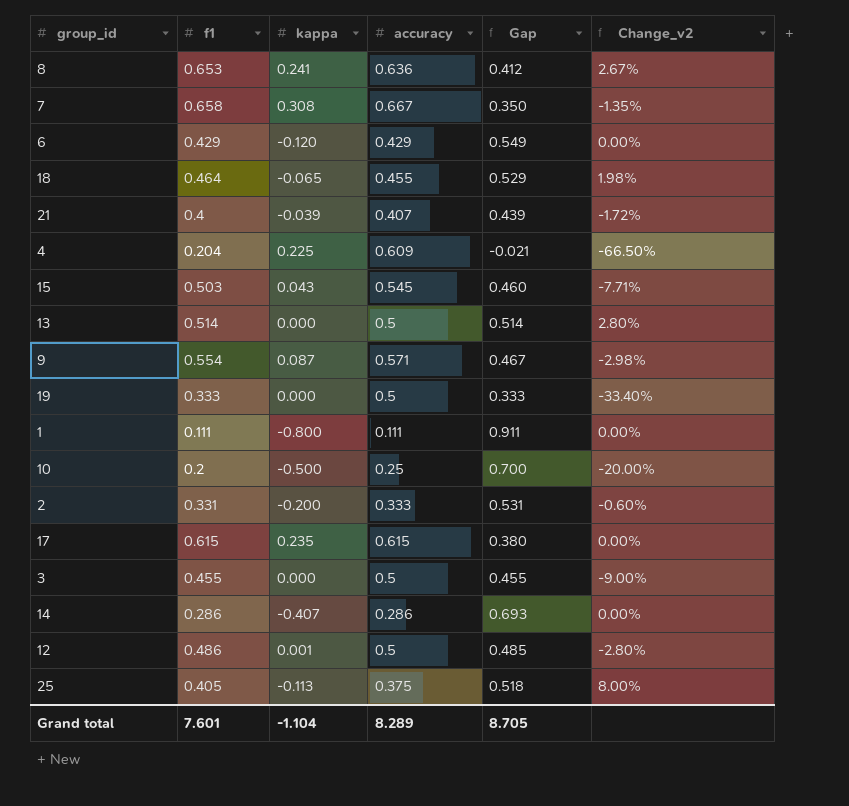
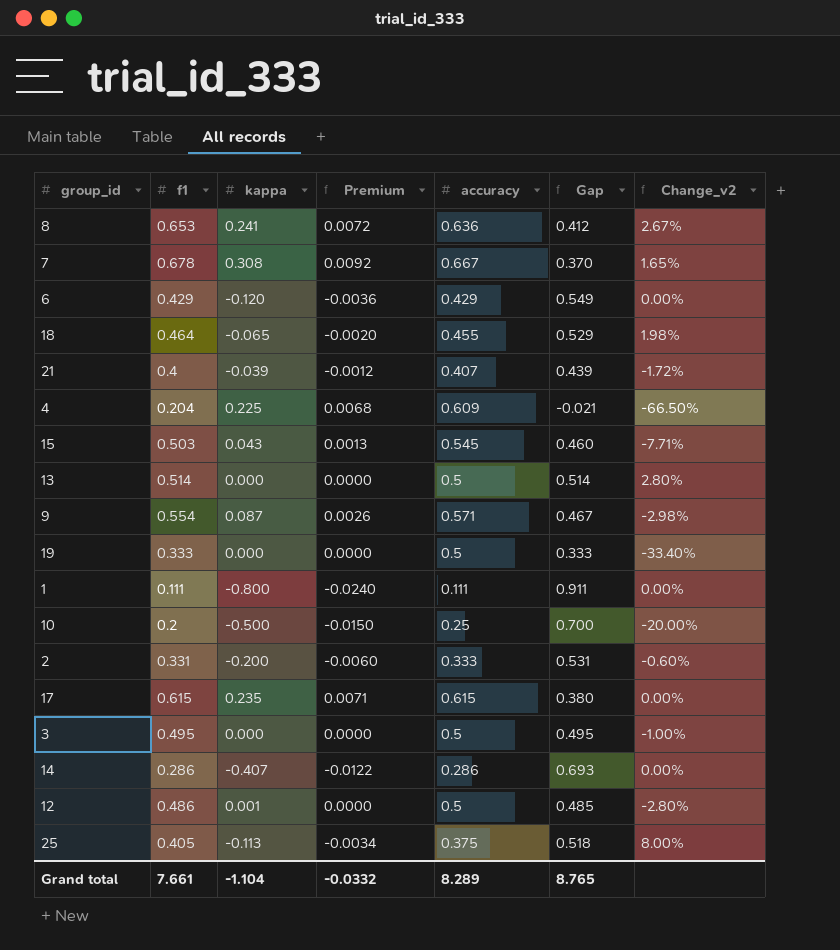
column Premium | formula: none -> [kappa] * 0.03
7 | f1: 0.658 -> 0.678
7 | Gap: 0.350 -> 0.370
7 | Change_v2: -1.35% -> 1.65%
3 | f1: 0.455 -> 0.495
3 | Gap: 0.455 -> 0.495
3 | Change_v2: -9.00% -> -1.00%
Grand total | f1: 7.601 -> 7.661
Grand total | Gap: 8.705 -> 8.765

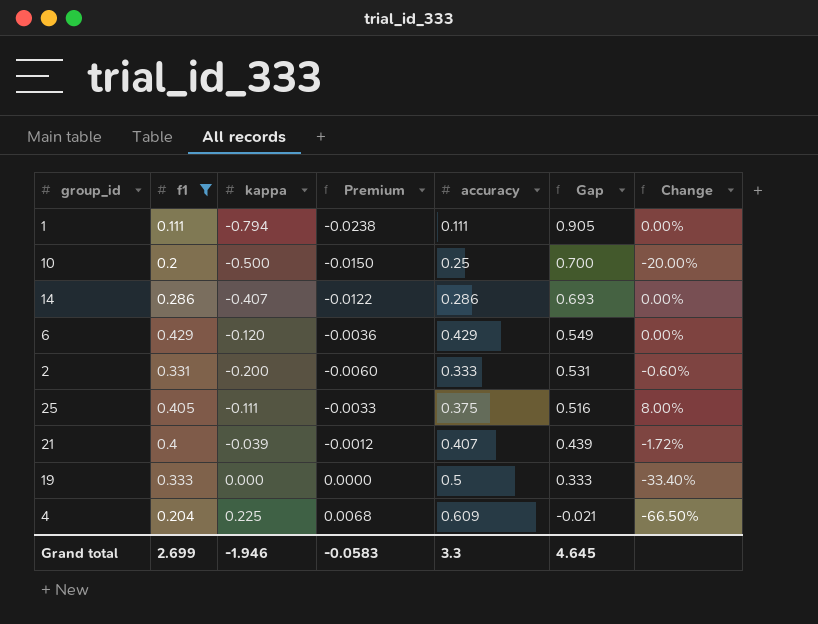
filter: none -> f1 <= 0.429
row order: none -> Gap descending
column name: Change_v2 -> Change
1 | kappa: -0.800 -> -0.794
1 | Premium: -0.0240 -> -0.0238
1 | Gap: 0.911 -> 0.905
25 | kappa: -0.113 -> -0.111
25 | Premium: -0.0034 -> -0.0033
25 | Gap: 0.518 -> 0.516
Grand total | f1: 7.661 -> 2.699
Grand total | kappa: -1.104 -> -1.946
Grand total | Premium: -0.0332 -> -0.0583
Grand total | accuracy: 8.289 -> 3.3
Grand total | Gap: 8.765 -> 4.645

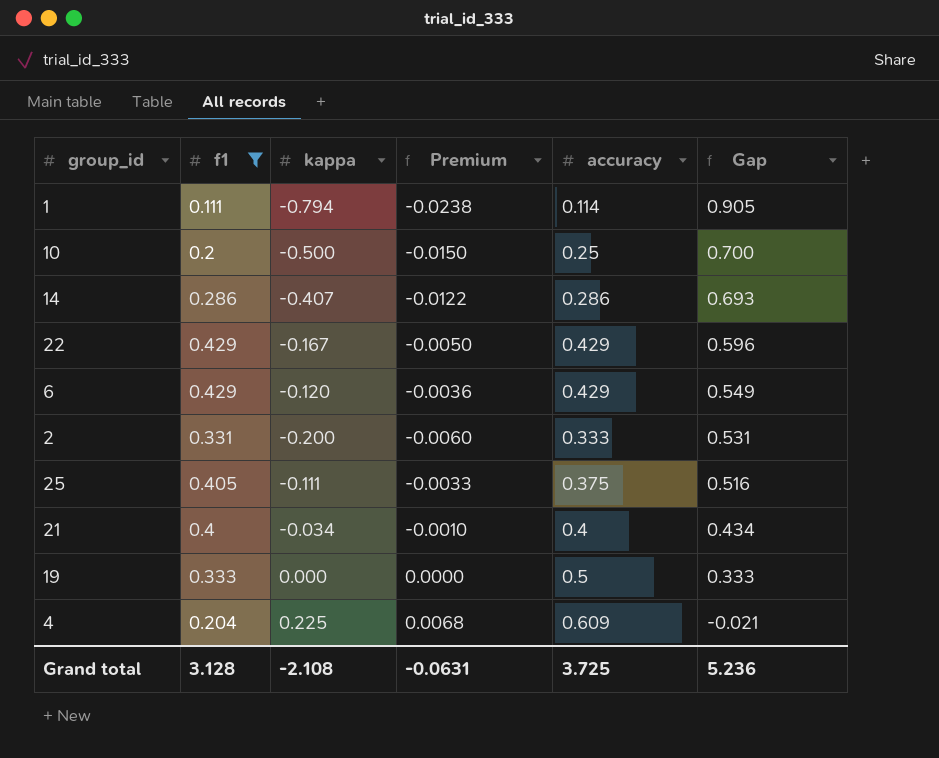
column Change | formula: ([f1] - [accuracy]) / [accuracy] -> none
1 | accuracy: 0.111 -> 0.114
row 22: none -> 0.429 | -0.167 | -0.0050 | 0.429 | 0.596
21 | kappa: -0.039 -> -0.034
21 | Premium: -0.0012 -> -0.0010
21 | accuracy: 0.407 -> 0.4
21 | Gap: 0.439 -> 0.434
Grand total | f1: 2.699 -> 3.128
Grand total | kappa: -1.946 -> -2.108
Grand total | Premium: -0.0583 -> -0.0631
Grand total | accuracy: 3.3 -> 3.725
Grand total | Gap: 4.645 -> 5.236

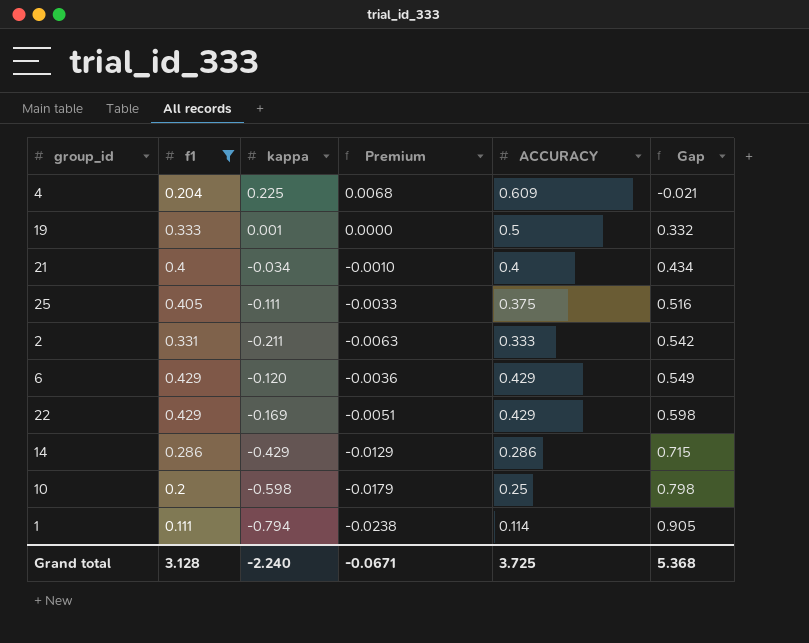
row order: Gap descending -> Gap ascending
column name: accuracy -> ACCURACY
19 | kappa: 0.000 -> 0.001
19 | Gap: 0.333 -> 0.332
2 | kappa: -0.200 -> -0.211
2 | Premium: -0.0060 -> -0.0063
2 | Gap: 0.531 -> 0.542
22 | kappa: -0.167 -> -0.169
22 | Premium: -0.0050 -> -0.0051
22 | Gap: 0.596 -> 0.598
14 | kappa: -0.407 -> -0.429
14 | Premium: -0.0122 -> -0.0129
14 | Gap: 0.693 -> 0.715
10 | kappa: -0.500 -> -0.598
10 | Premium: -0.0150 -> -0.0179
10 | Gap: 0.700 -> 0.798
Grand total | kappa: -2.108 -> -2.240
Grand total | Premium: -0.0631 -> -0.0671
Grand total | Gap: 5.236 -> 5.368

